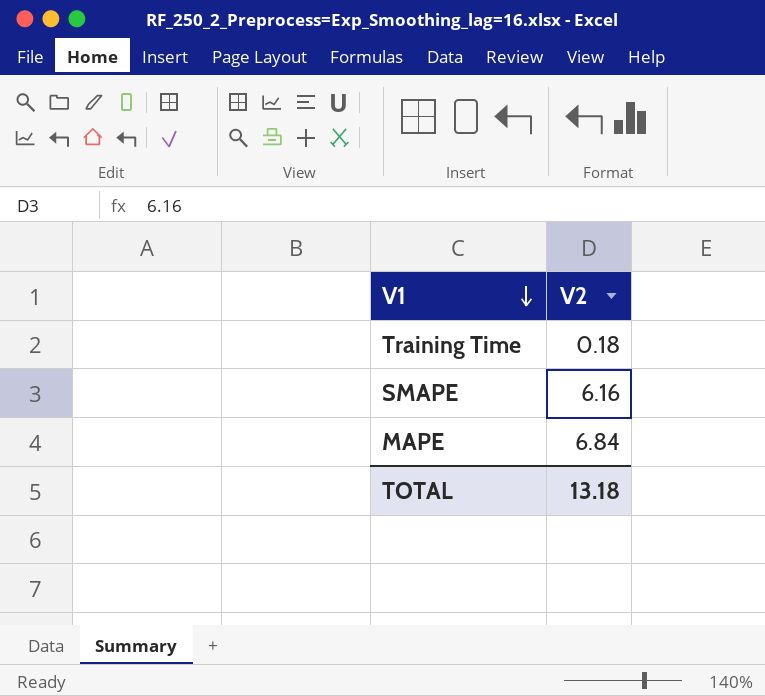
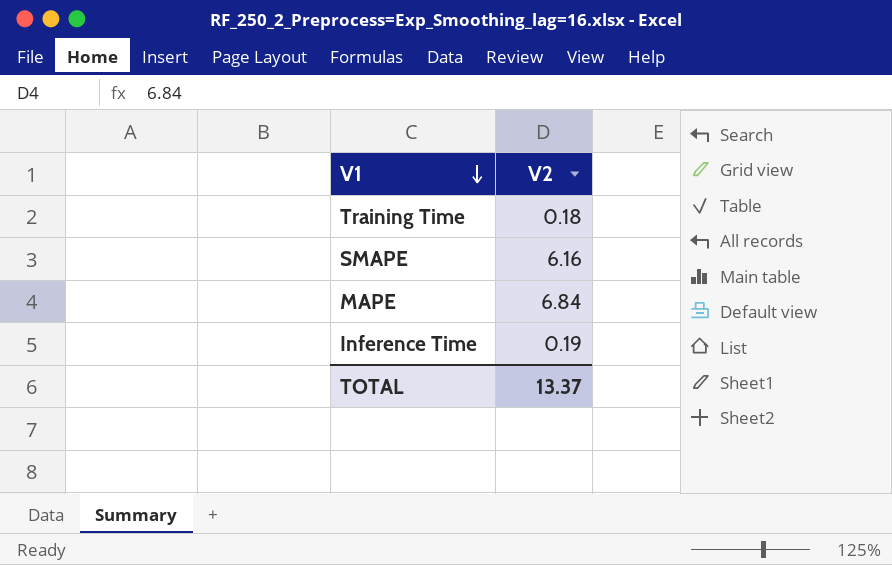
row Inference Time: none -> 0.19
TOTAL | V2: 13.18 -> 13.37

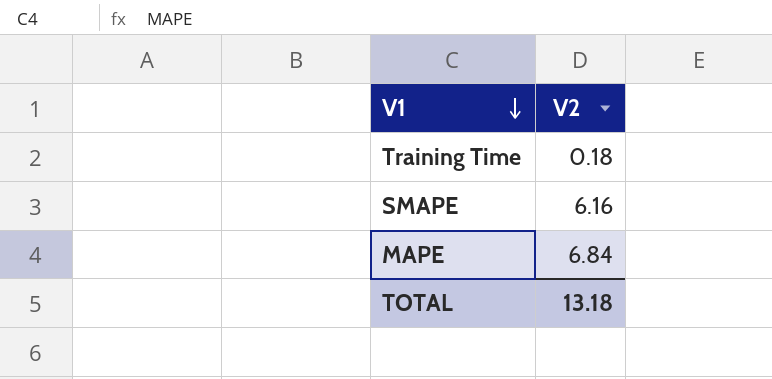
row Inference Time: 0.19 -> none
TOTAL | V2: 13.37 -> 13.18

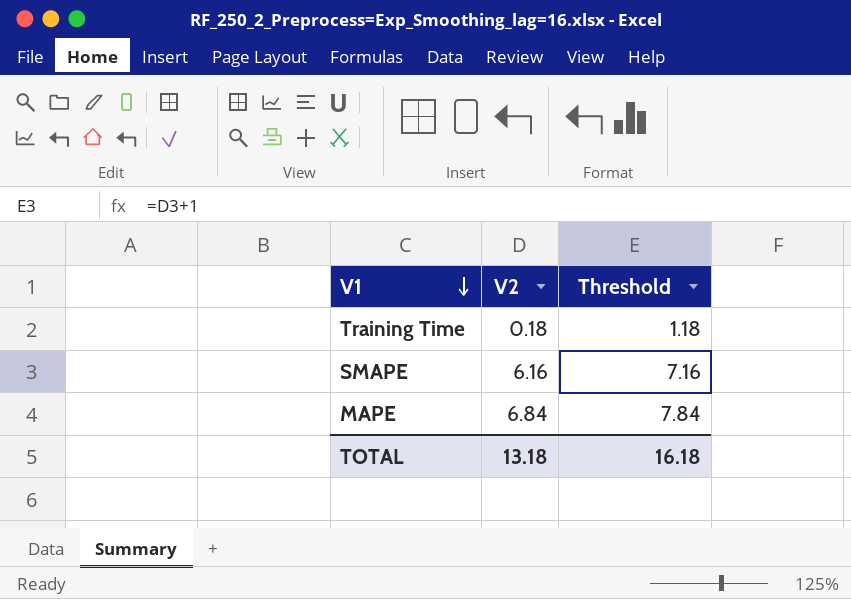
column Threshold | formula: none -> [V2] + 1

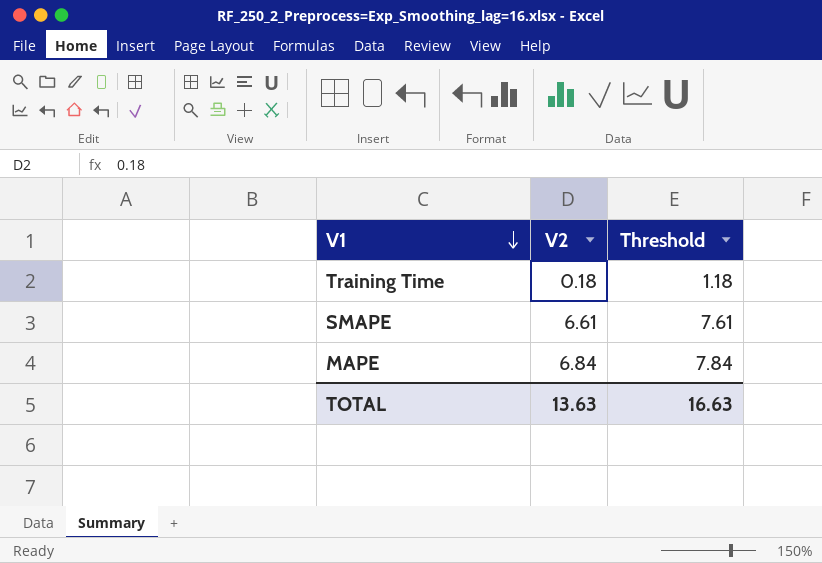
SMAPE | V2: 6.16 -> 6.61
SMAPE | Threshold: 7.16 -> 7.61
TOTAL | V2: 13.18 -> 13.63
TOTAL | Threshold: 16.18 -> 16.63

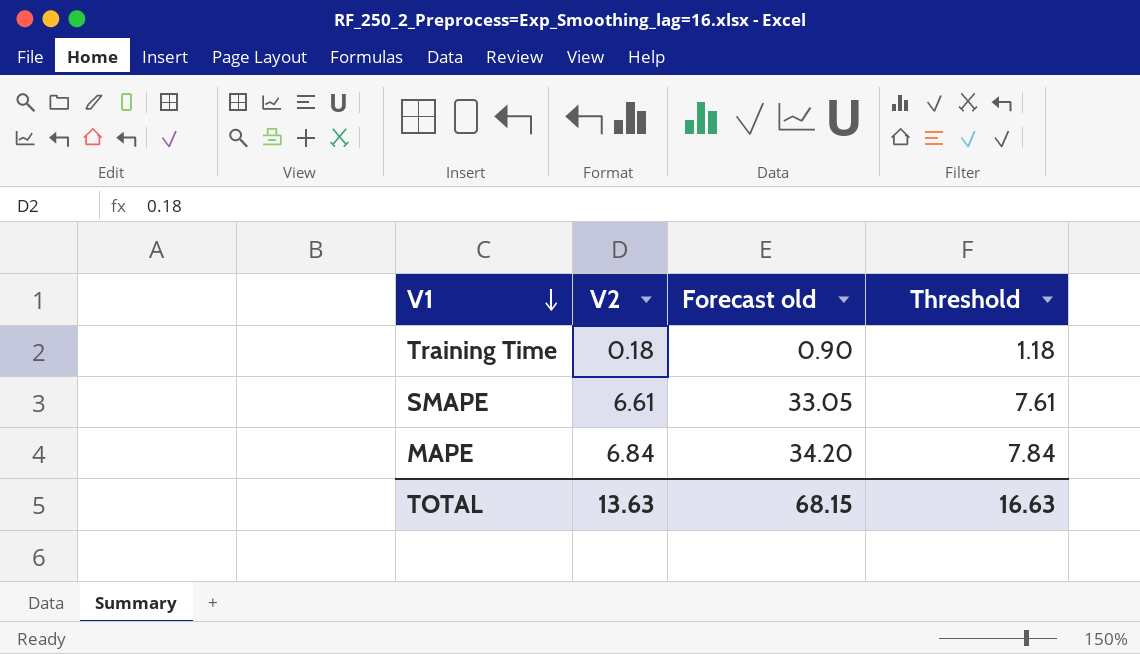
column Forecast old | formula: none -> [V2] * 5

